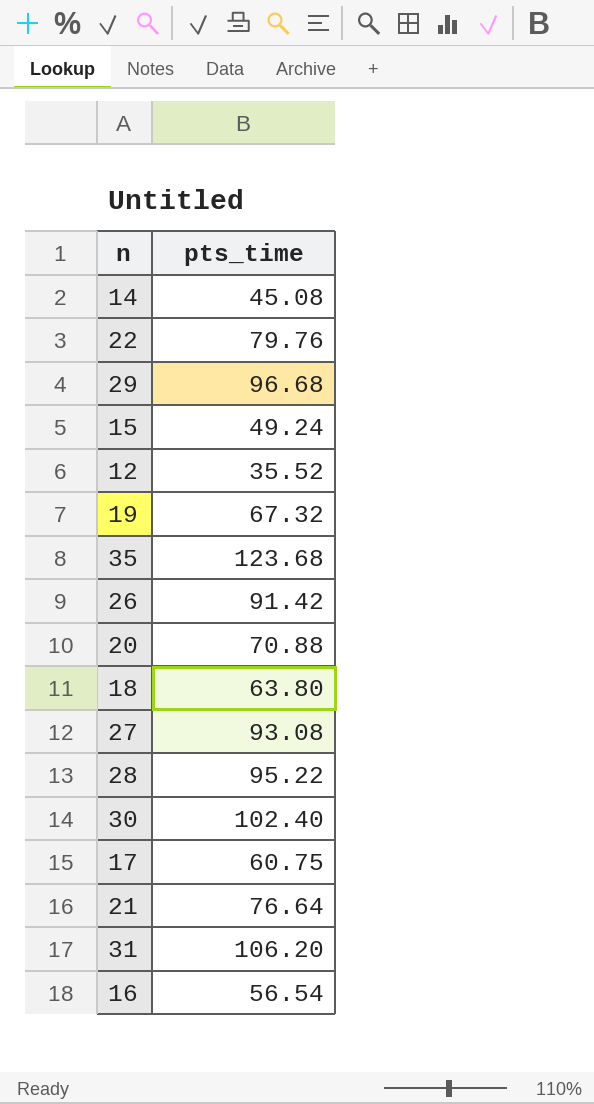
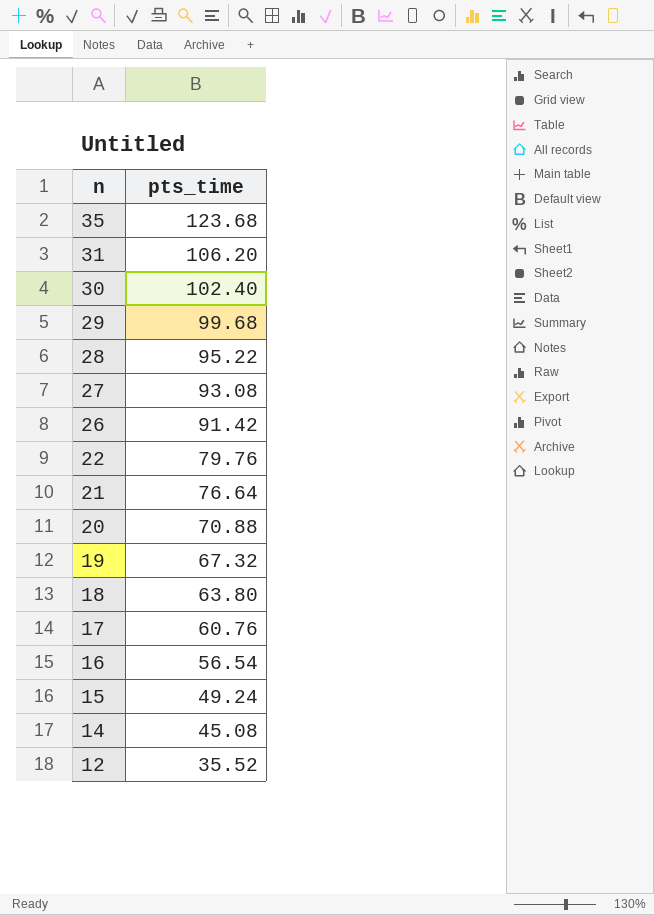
row order: none -> n descending
29 | pts_time: 96.68 -> 99.68
17 | pts_time: 60.75 -> 60.76

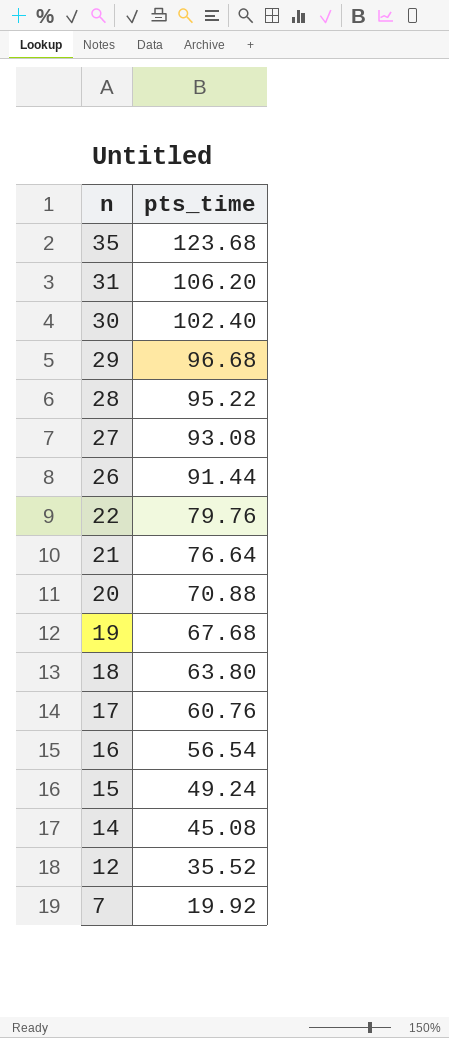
29 | pts_time: 99.68 -> 96.68
26 | pts_time: 91.42 -> 91.44
19 | pts_time: 67.32 -> 67.68
row 7: none -> 19.92

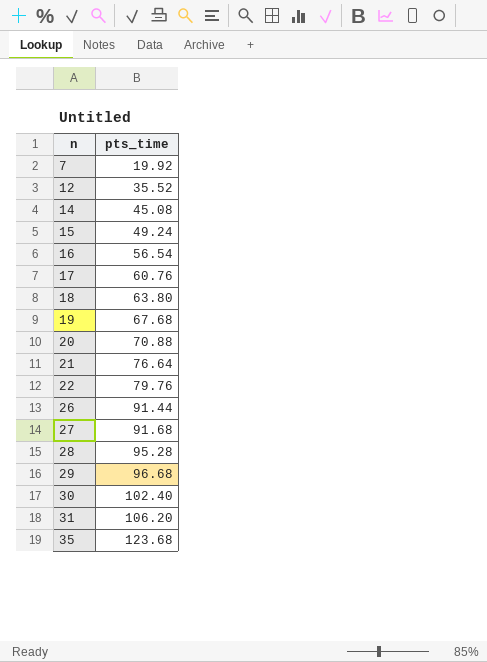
row order: n descending -> n ascending
27 | pts_time: 93.08 -> 91.68
28 | pts_time: 95.22 -> 95.28

